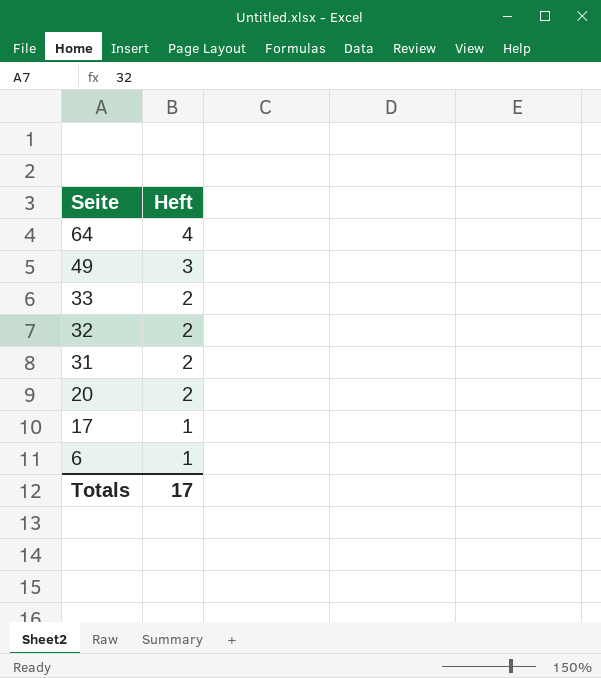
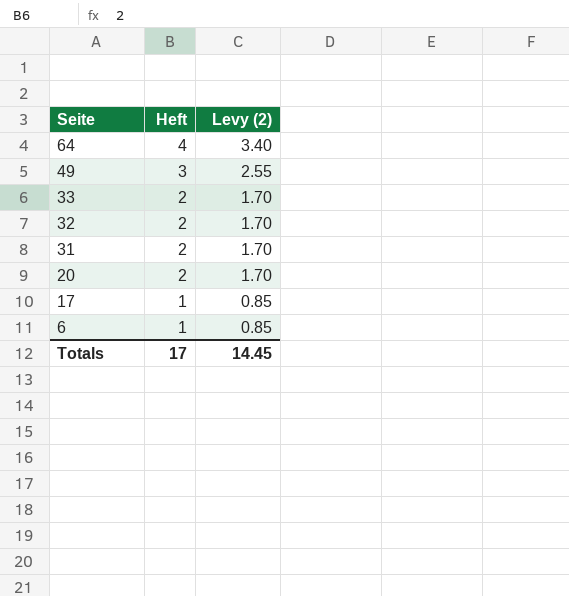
column Levy (2) | formula: none -> [Heft] * 0.85

